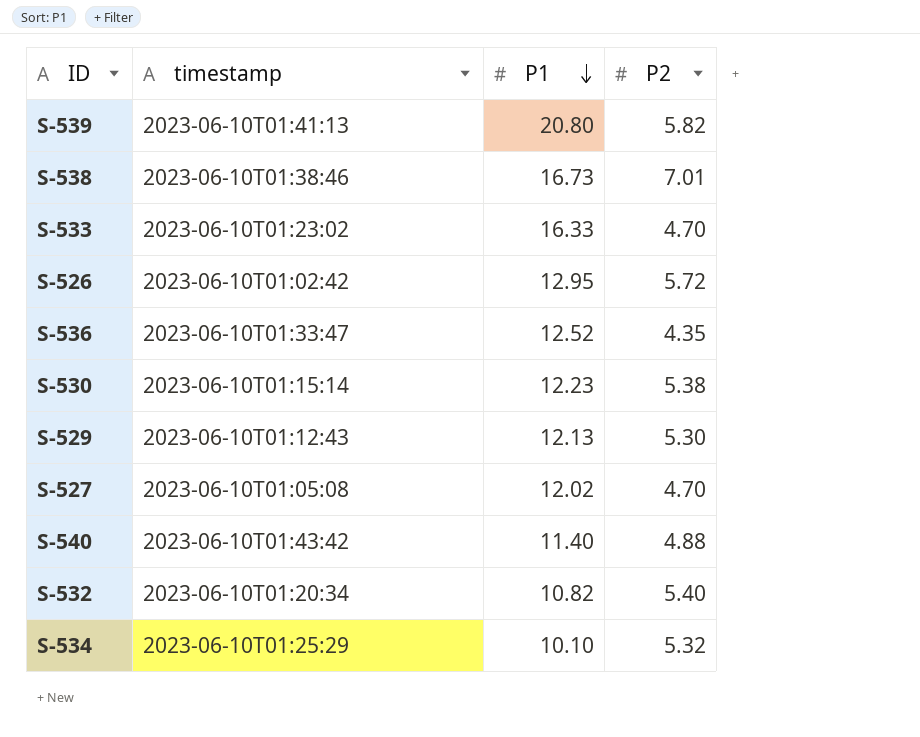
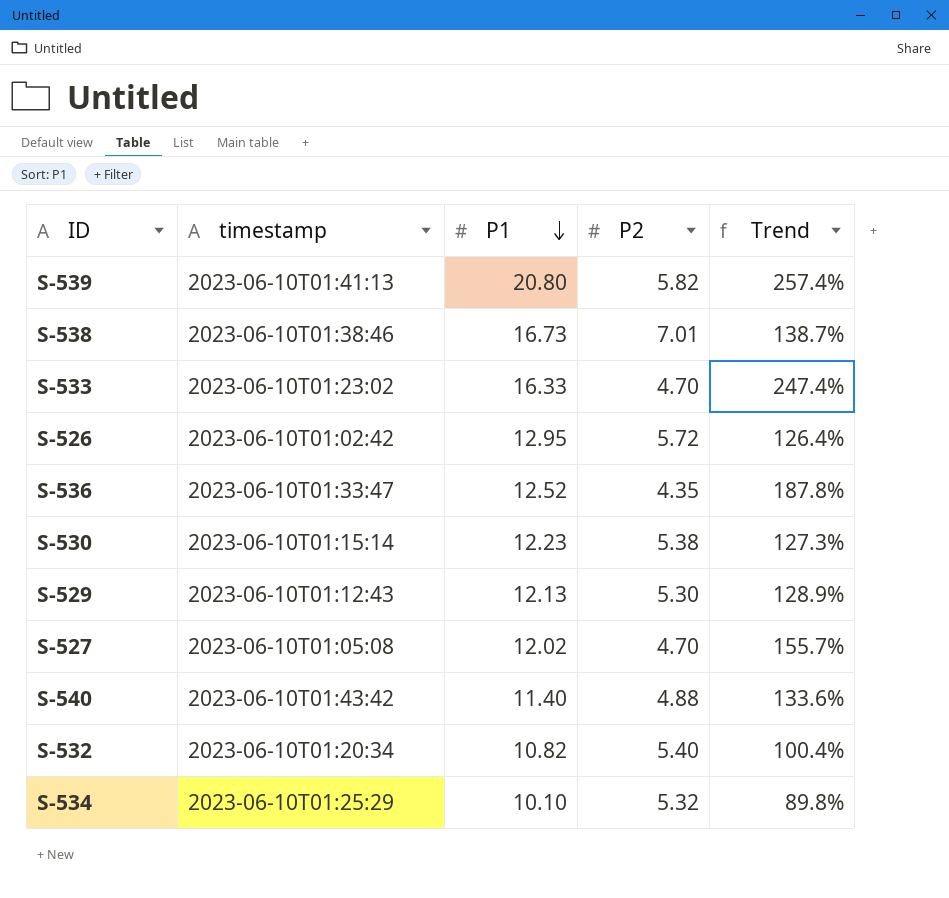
column Trend | formula: none -> ([P1] - [P2]) / [P2]

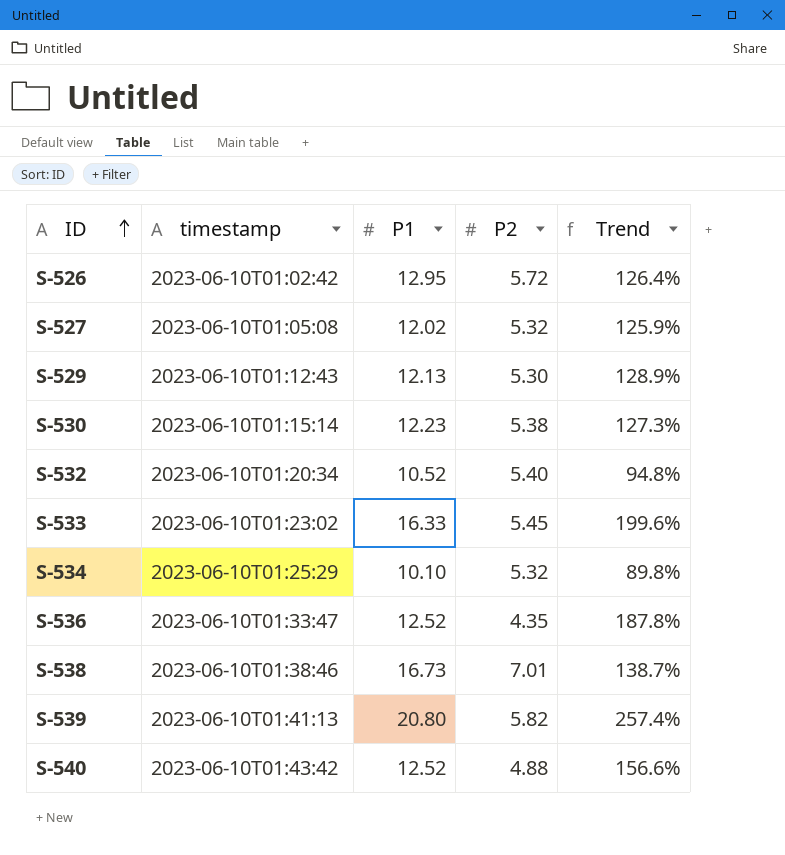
row order: P1 descending -> ID ascending
S-527 | P2: 4.70 -> 5.32
S-527 | Trend: 155.7% -> 125.9%
S-532 | P1: 10.82 -> 10.52
S-532 | Trend: 100.4% -> 94.8%
S-533 | P2: 4.70 -> 5.45
S-533 | Trend: 247.4% -> 199.6%
S-540 | P1: 11.40 -> 12.52
S-540 | Trend: 133.6% -> 156.6%

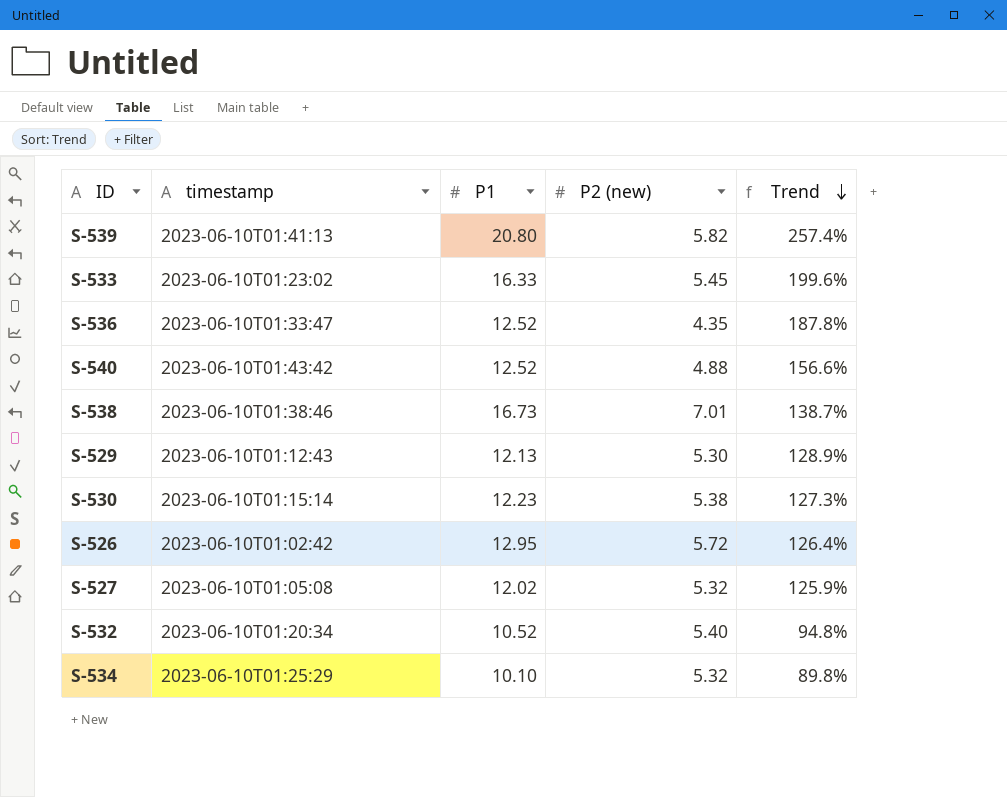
row order: ID ascending -> Trend descending
column name: P2 -> P2 (new)

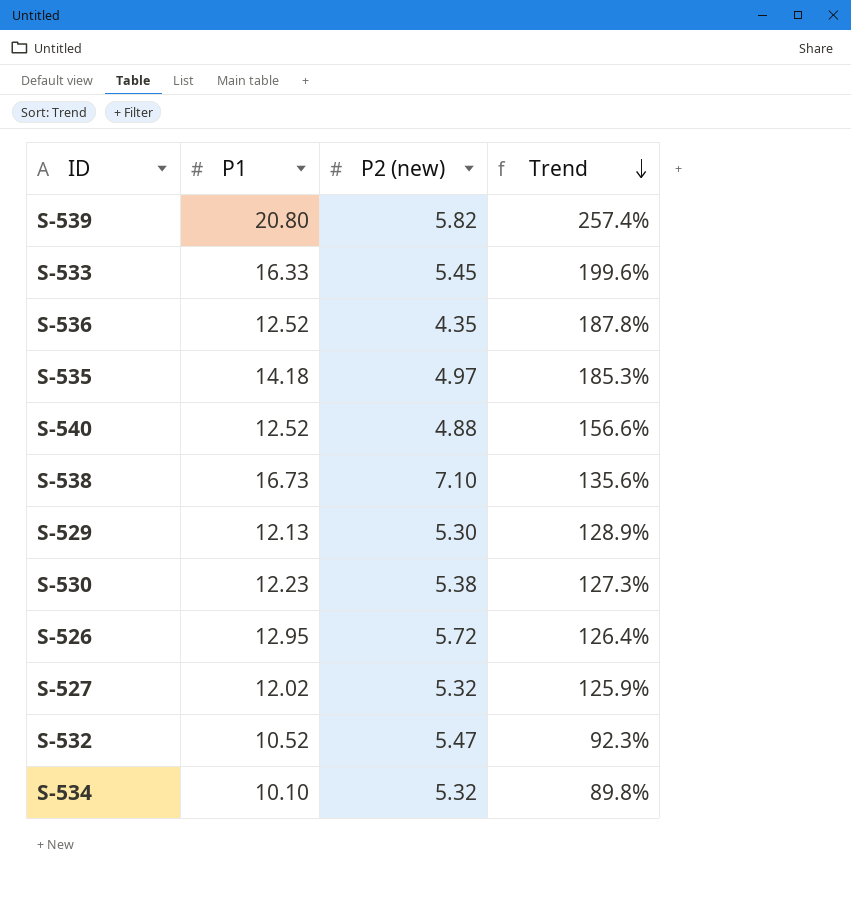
column timestamp | position: 2 -> none
row S-535: none -> 14.18 | 4.97 | 185.3%
S-538 | P2 (new): 7.01 -> 7.10
S-538 | Trend: 138.7% -> 135.6%
S-532 | P2 (new): 5.40 -> 5.47
S-532 | Trend: 94.8% -> 92.3%

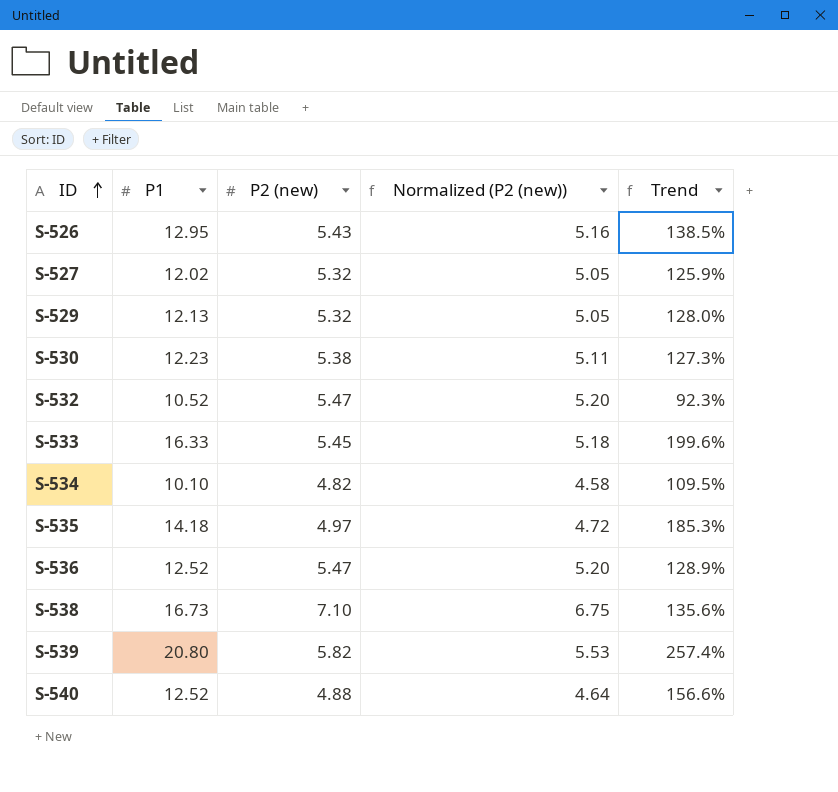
row order: Trend descending -> ID ascending
column Normalized (P2 (new)) | formula: none -> [P2 (new)] * 0.95
S-526 | P2 (new): 5.72 -> 5.43
S-526 | Trend: 126.4% -> 138.5%
S-529 | P2 (new): 5.30 -> 5.32
S-529 | Trend: 128.9% -> 128.0%
S-534 | P2 (new): 5.32 -> 4.82
S-534 | Trend: 89.8% -> 109.5%
S-536 | P2 (new): 4.35 -> 5.47
S-536 | Trend: 187.8% -> 128.9%

